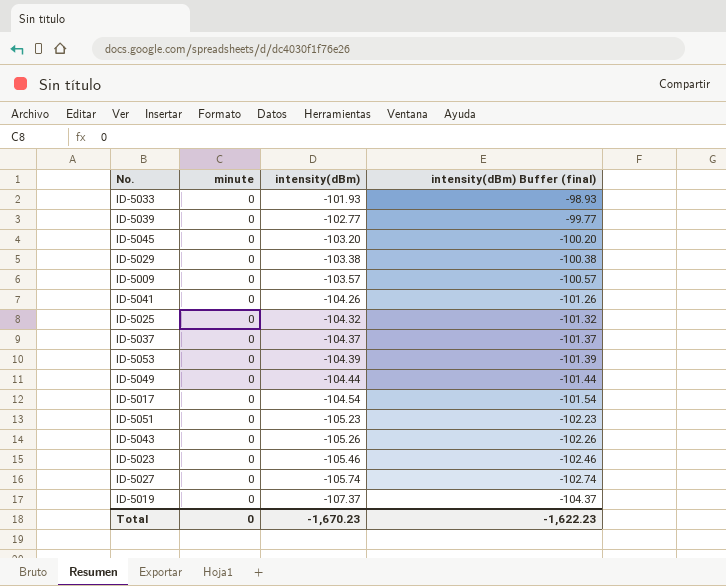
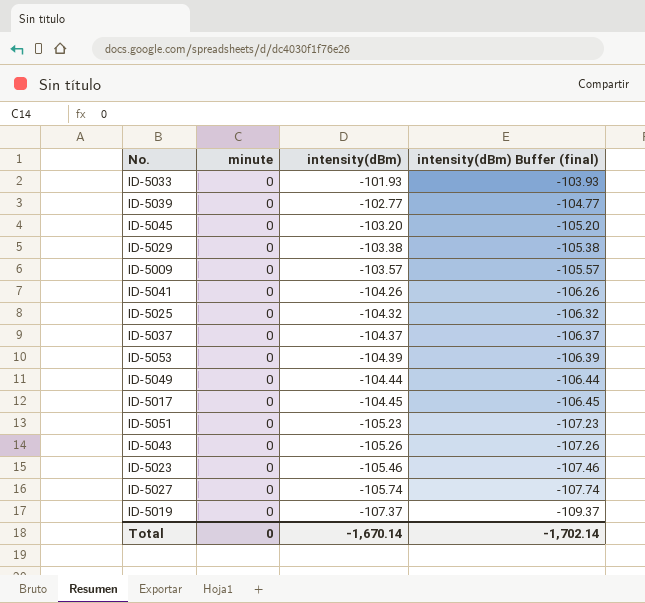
column intensity(dBm) Buffer (final) | formula: [intensity(dBm)] + 3 -> [intensity(dBm)] - 2
ID-5017 | intensity(dBm): -104.54 -> -104.45
Total | intensity(dBm): -1,670.23 -> -1,670.14
Total | intensity(dBm) Buffer (final): -1,622.23 -> -1,702.14

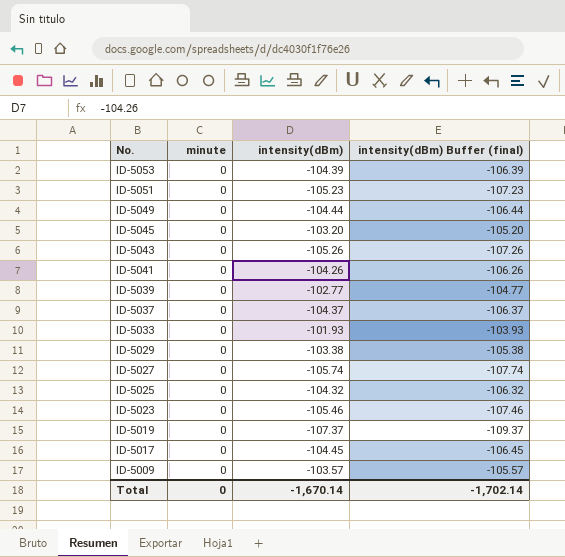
row order: intensity(dBm) descending -> No. descending

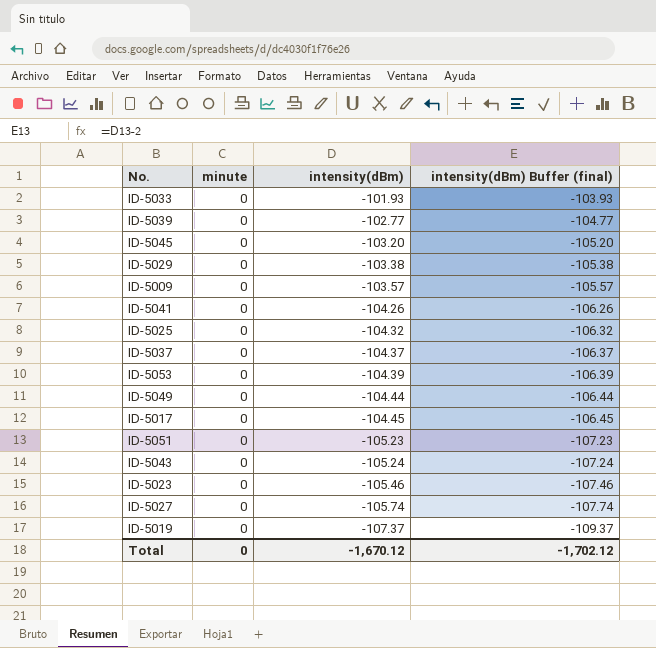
row order: No. descending -> intensity(dBm) descending
ID-5043 | intensity(dBm): -105.26 -> -105.24
ID-5043 | intensity(dBm) Buffer (final): -107.26 -> -107.24
Total | intensity(dBm): -1,670.14 -> -1,670.12
Total | intensity(dBm) Buffer (final): -1,702.14 -> -1,702.12

